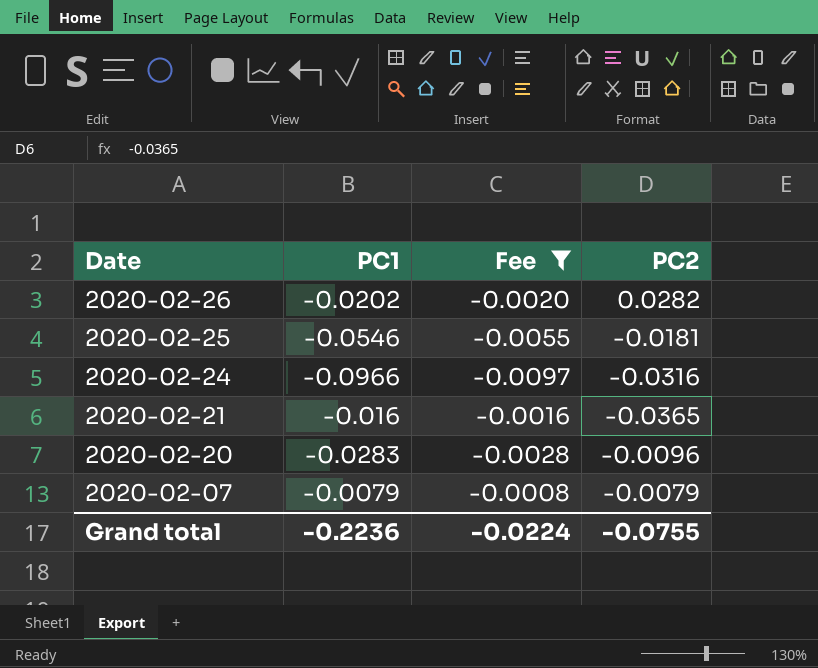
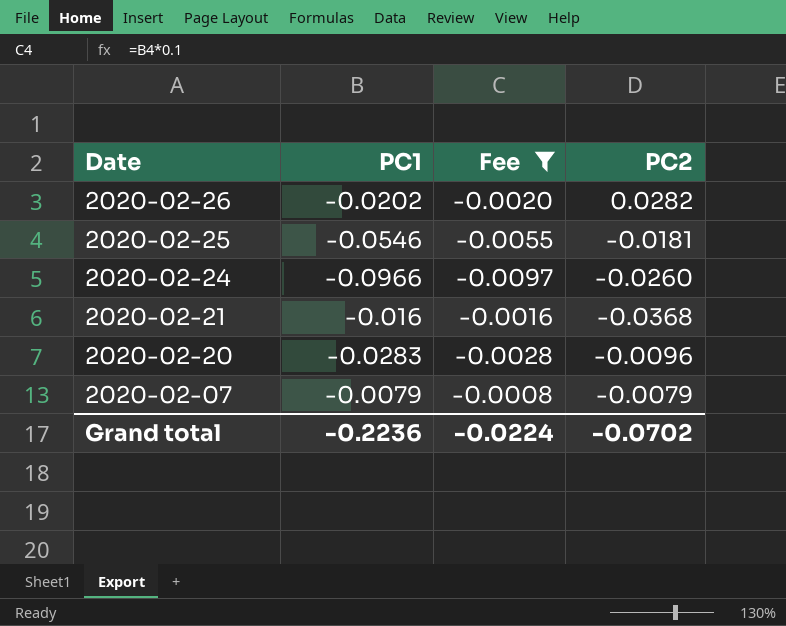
2020-02-24 | PC2: -0.0316 -> -0.0260
2020-02-21 | PC2: -0.0365 -> -0.0368
Grand total | PC2: -0.0755 -> -0.0702

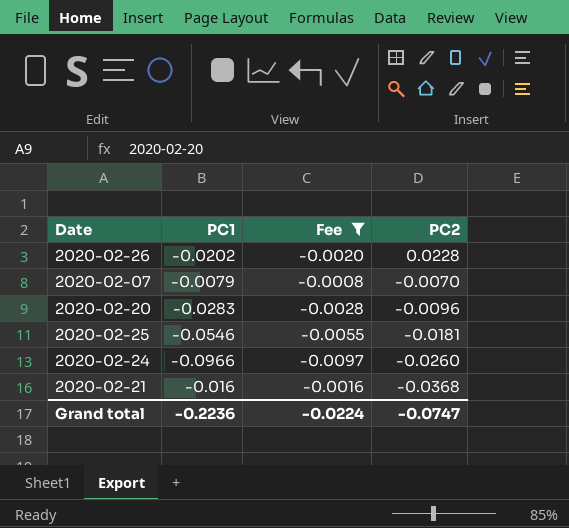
row order: Date descending -> PC2 descending
2020-02-26 | PC2: 0.0282 -> 0.0228
2020-02-07 | PC2: -0.0079 -> -0.0070
Grand total | PC2: -0.0702 -> -0.0747

